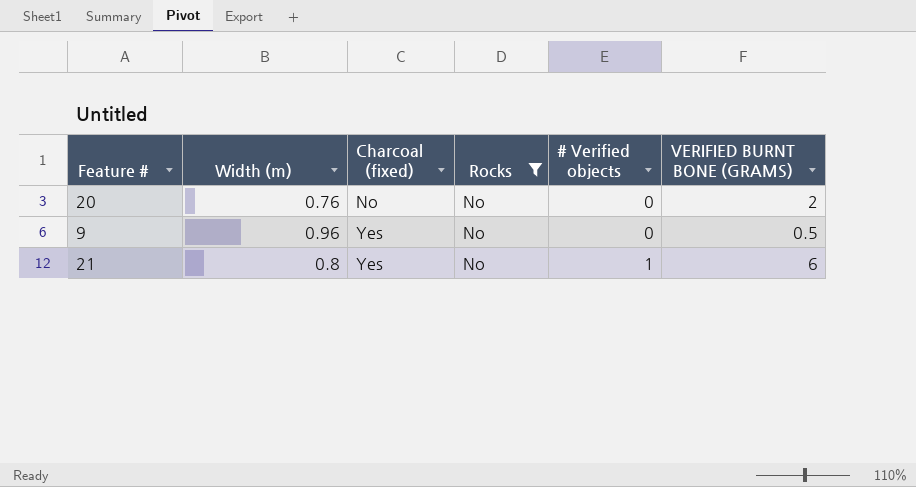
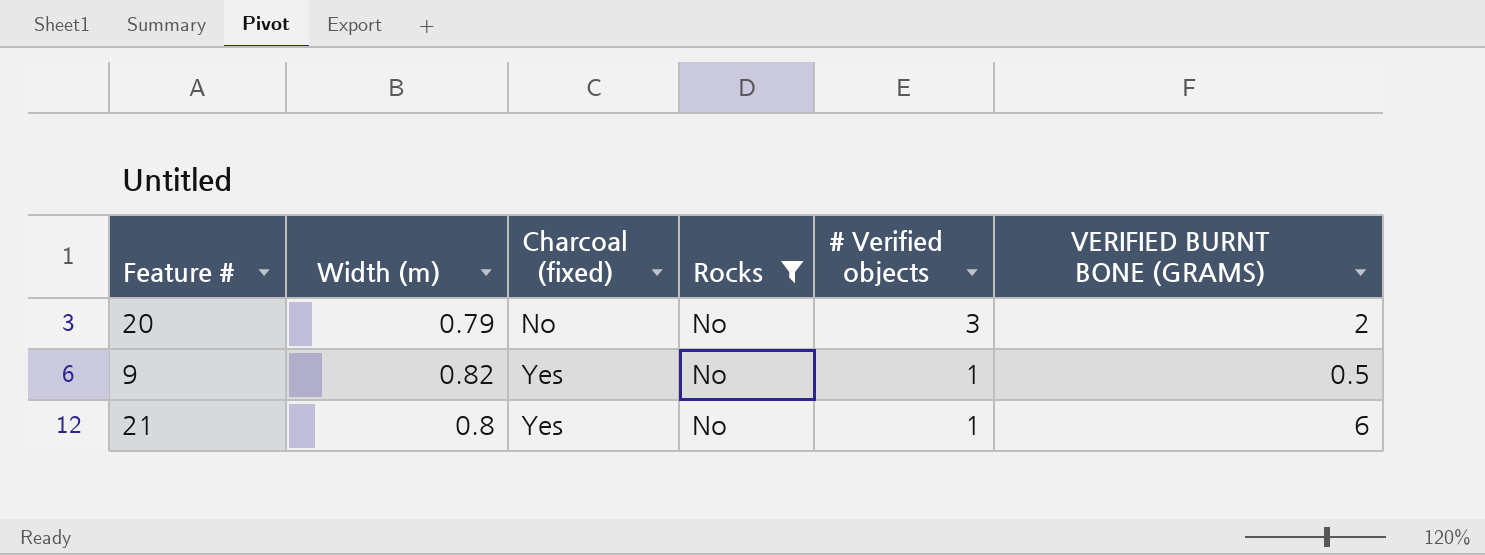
20 | Width (m): 0.76 -> 0.79
20 | # Verified objects: 0 -> 3
9 | Width (m): 0.96 -> 0.82
9 | # Verified objects: 0 -> 1

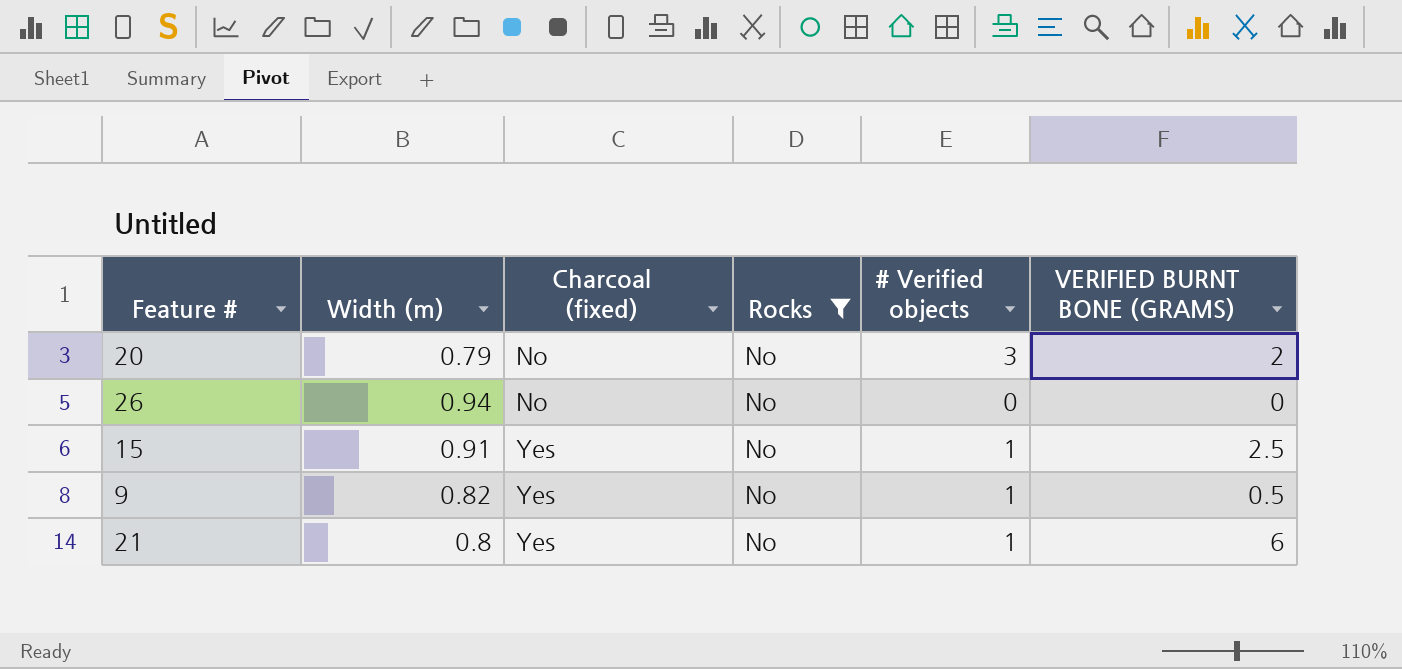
row 26: none -> 0.94 | No | No | 0 | 0
row 15: none -> 0.91 | Yes | No | 1 | 2.5

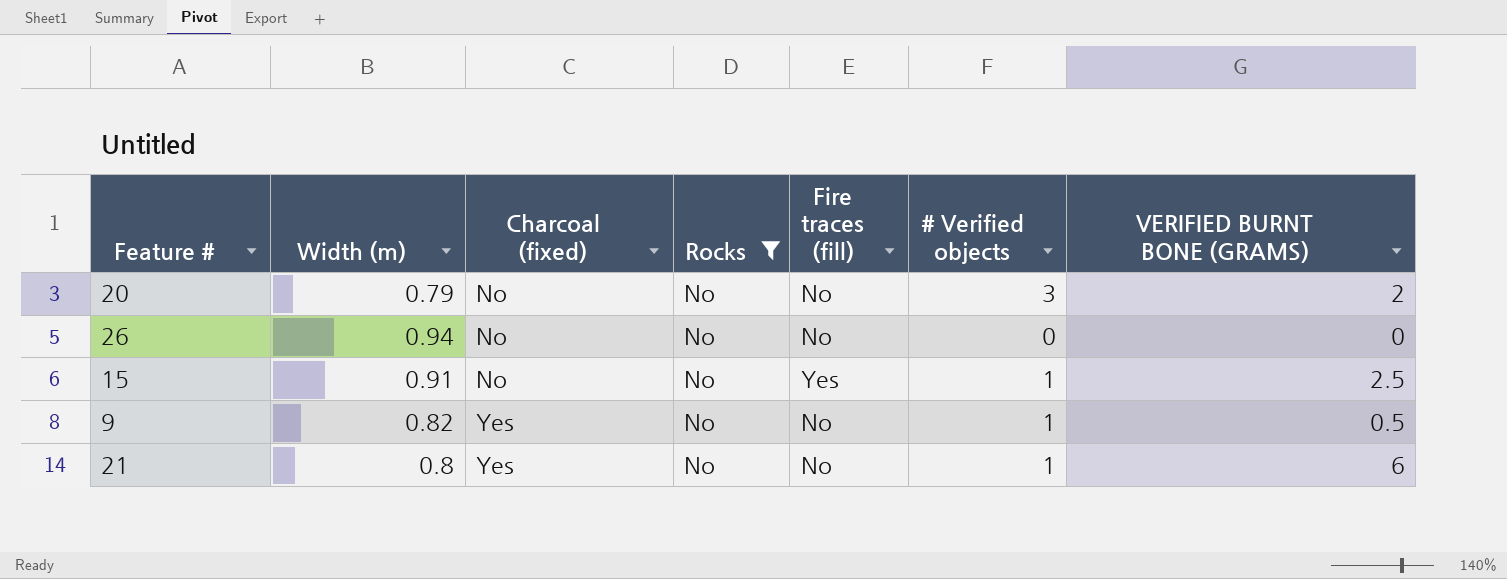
column Fire traces (fill) | position: none -> 5
15 | Charcoal (fixed): Yes -> No

